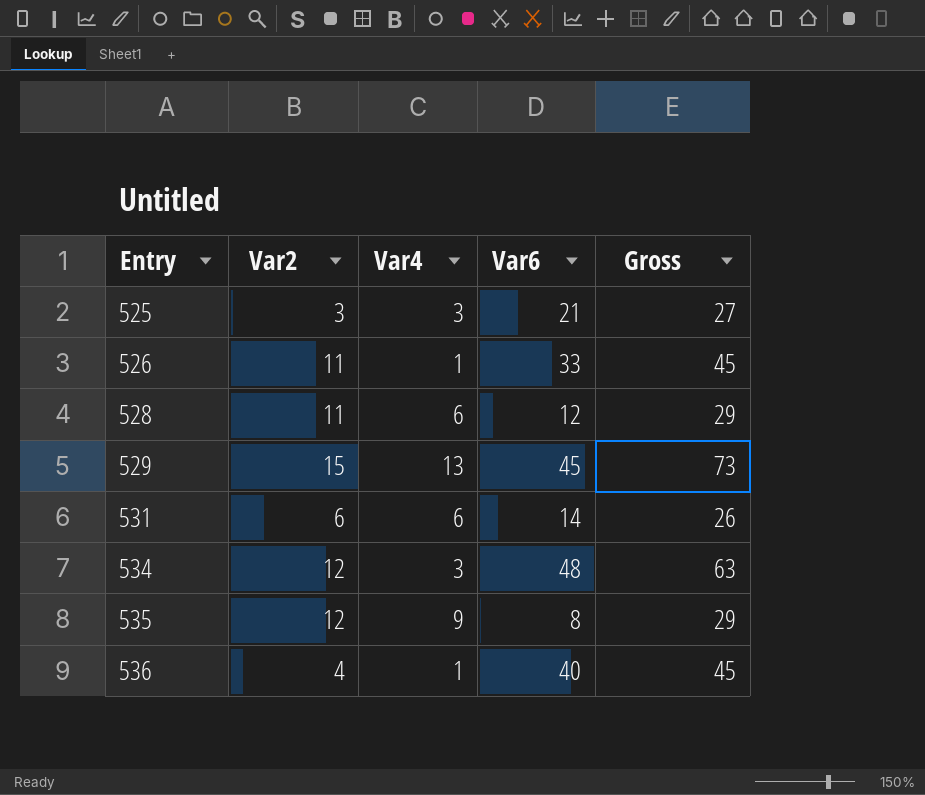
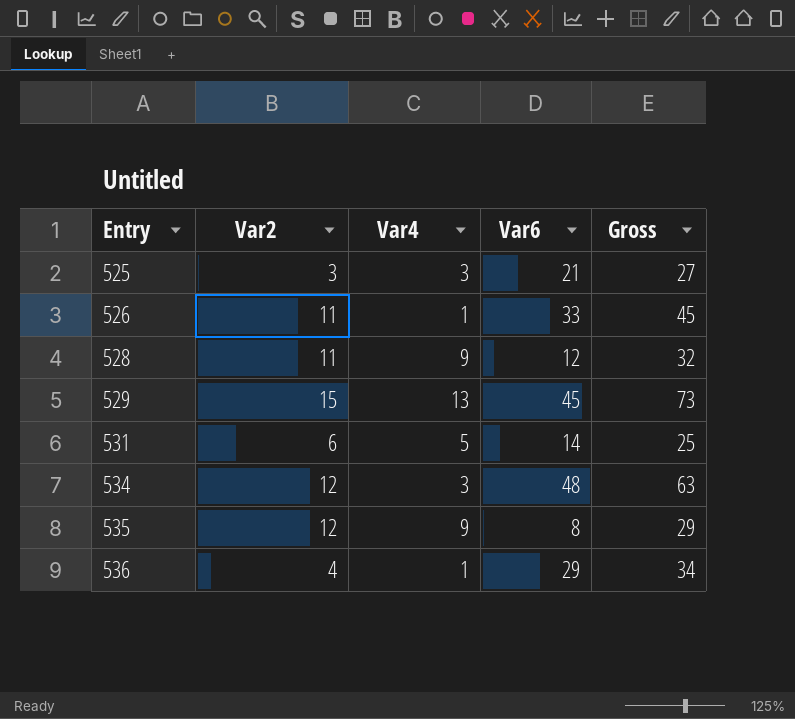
528 | Var4: 6 -> 9
528 | Gross: 29 -> 32
531 | Var4: 6 -> 5
531 | Gross: 26 -> 25
536 | Var6: 40 -> 29
536 | Gross: 45 -> 34

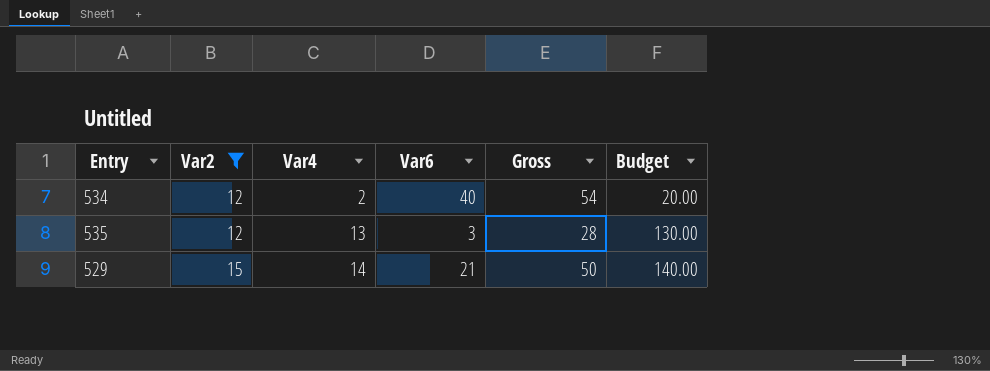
filter: none -> Var2 >= 12
row order: Entry ascending -> Var2 ascending
column Budget | formula: none -> [Var4] * 10
534 | Var4: 3 -> 2
534 | Var6: 48 -> 40
534 | Gross: 63 -> 54
535 | Var4: 9 -> 13
535 | Var6: 8 -> 3
535 | Gross: 29 -> 28
529 | Var4: 13 -> 14
529 | Var6: 45 -> 21
529 | Gross: 73 -> 50

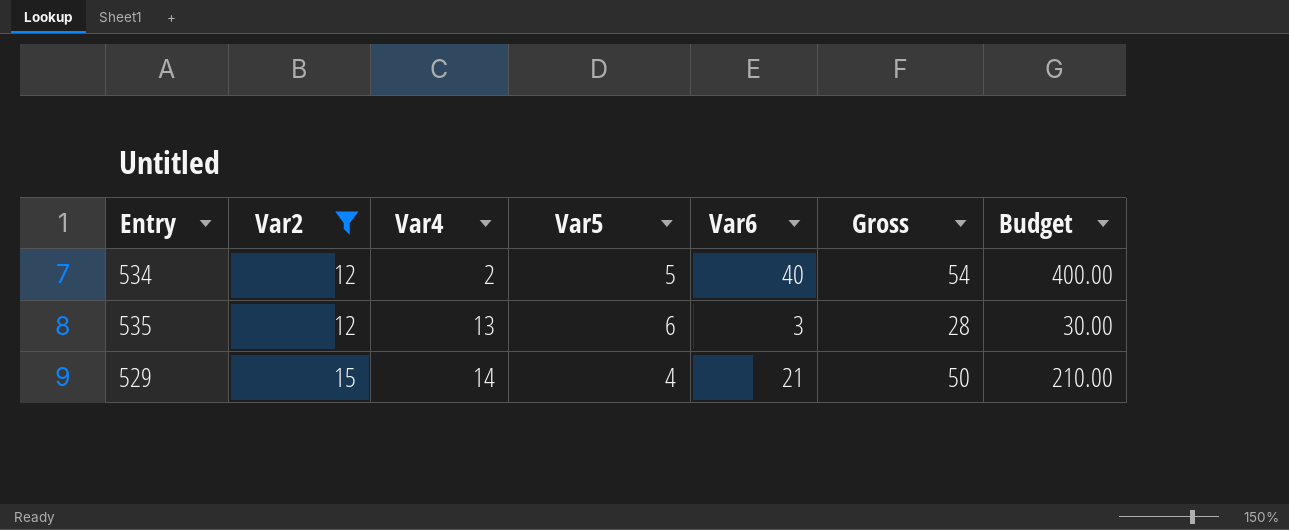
column Var5 | position: none -> 4
column Budget | formula: [Var4] * 10 -> [Var6] * 10

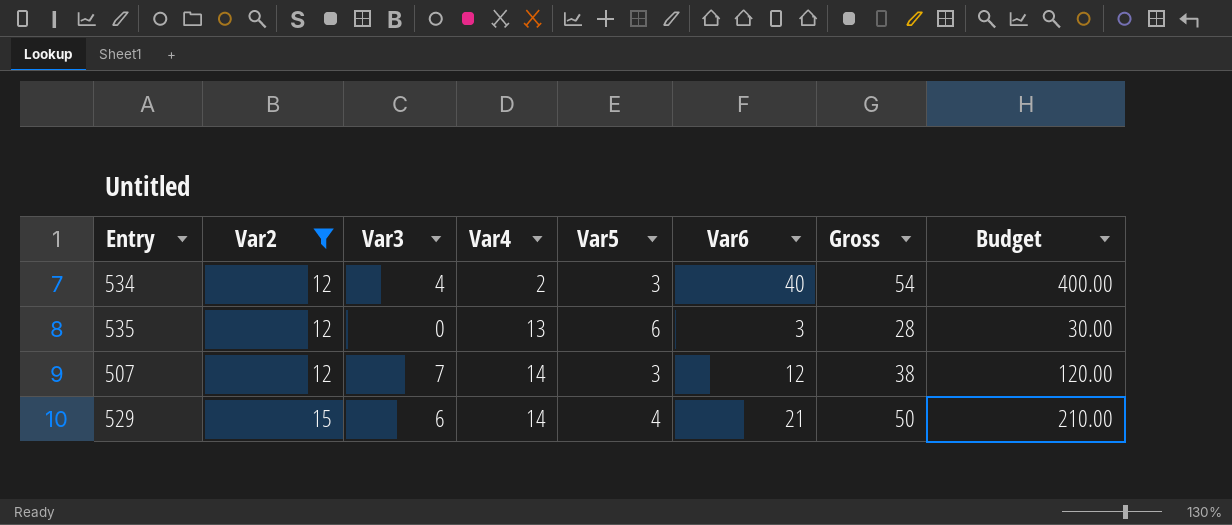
column Var3 | position: none -> 3
534 | Var5: 5 -> 3
row 507: none -> 12 | 7 | 14 | 3 | 12 | 38 | 120.00

